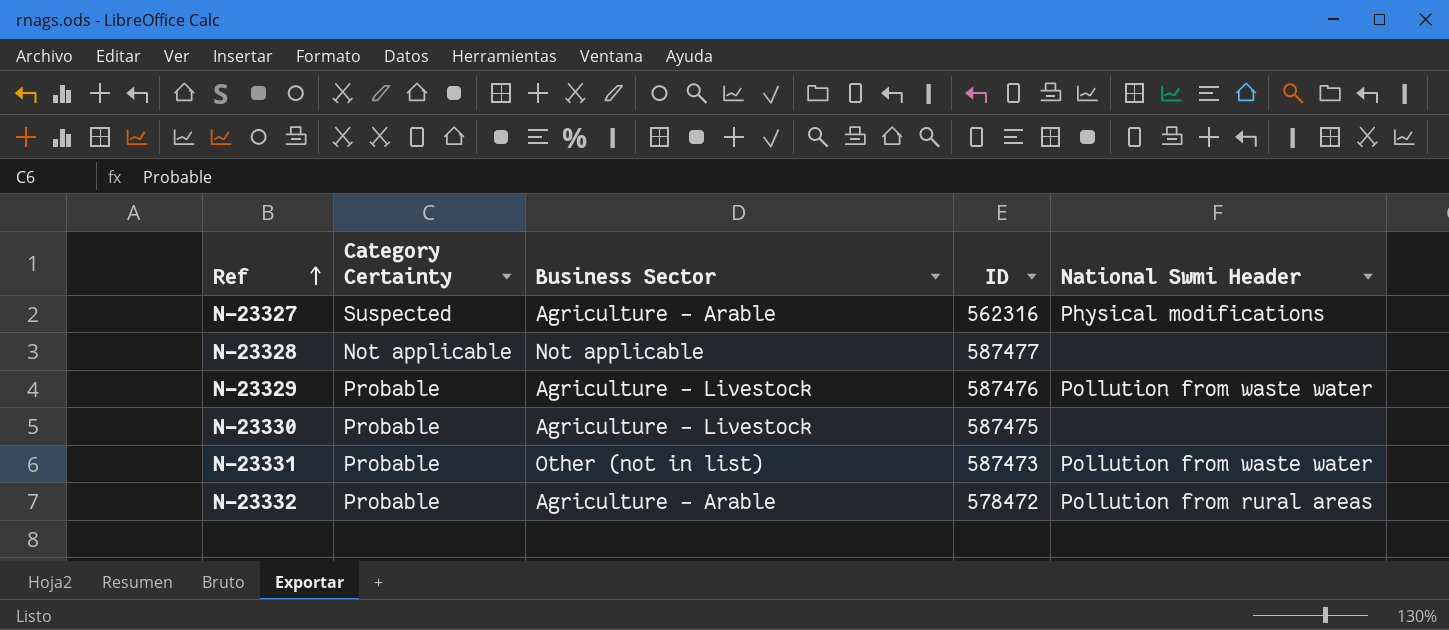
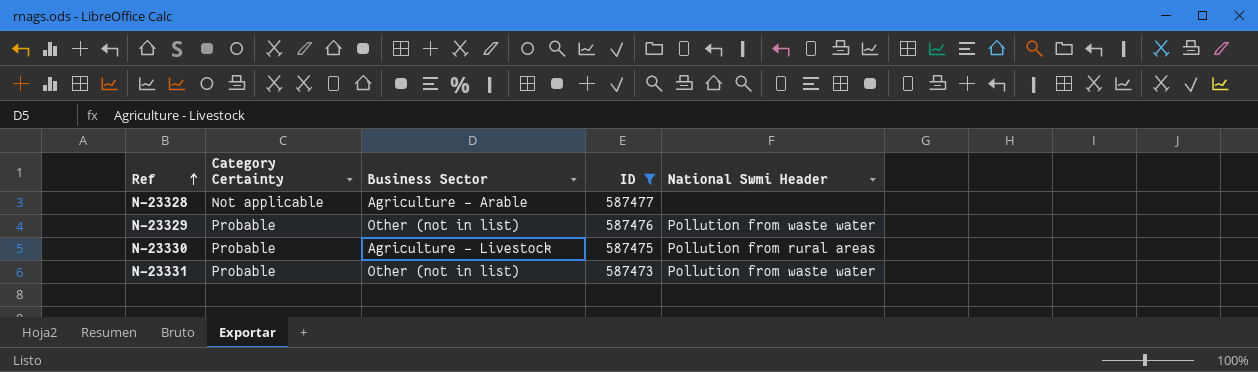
filter: none -> ID >= 587473
N-23328 | Business Sector: Not applicable -> Agriculture - Arable
N-23329 | Business Sector: Agriculture - Livestock -> Other (not in list)
N-23330 | National Swmi Header: none -> Pollution from rural areas

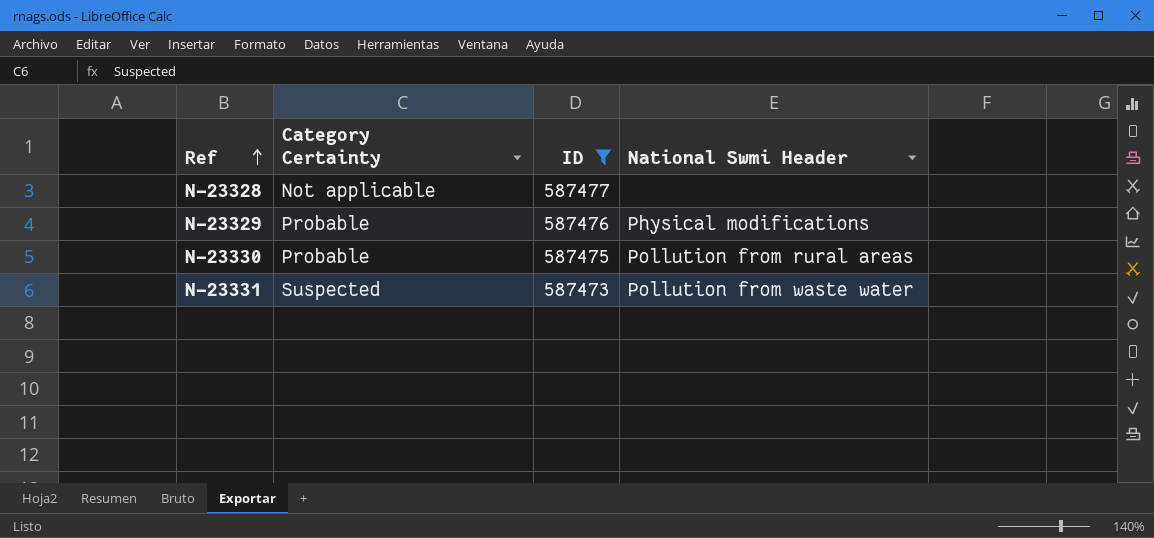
column Business Sector | position: 3 -> none
N-23329 | National Swmi Header: Pollution from waste water -> Physical modifications
N-23331 | Category Certainty: Probable -> Suspected

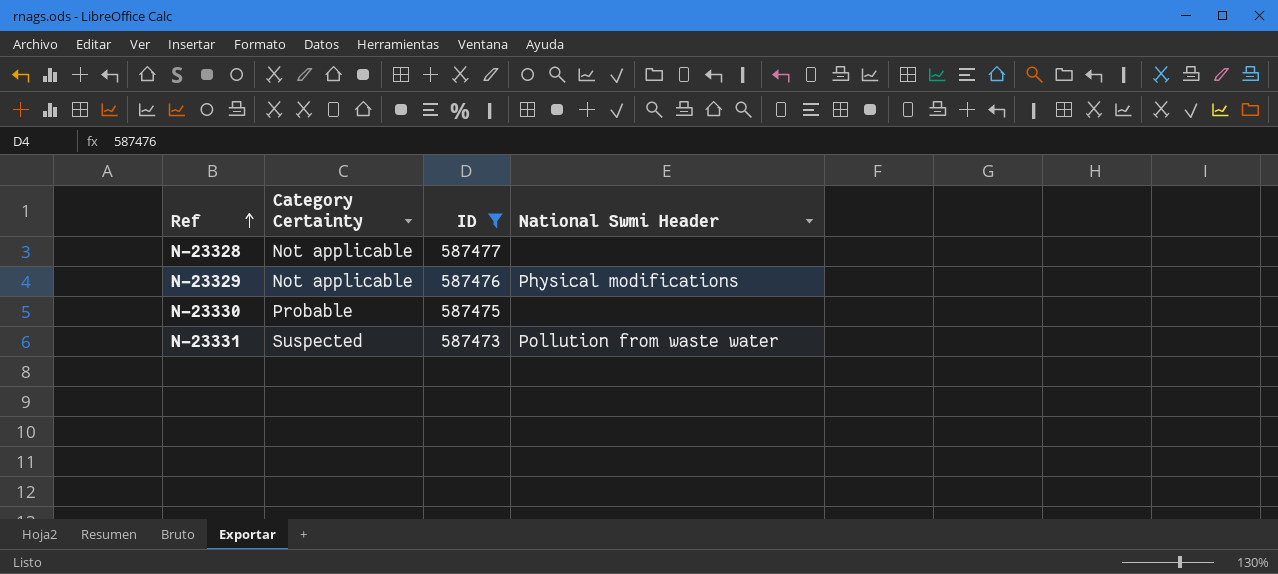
N-23329 | Category Certainty: Probable -> Not applicable
N-23330 | National Swmi Header: Pollution from rural areas -> none

